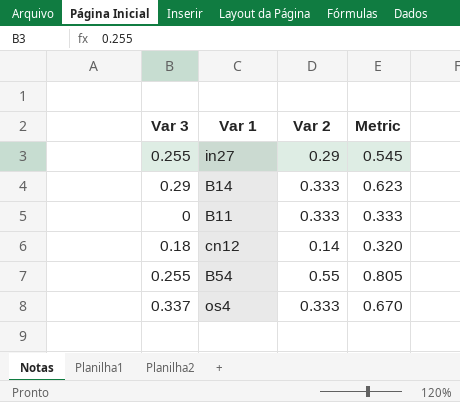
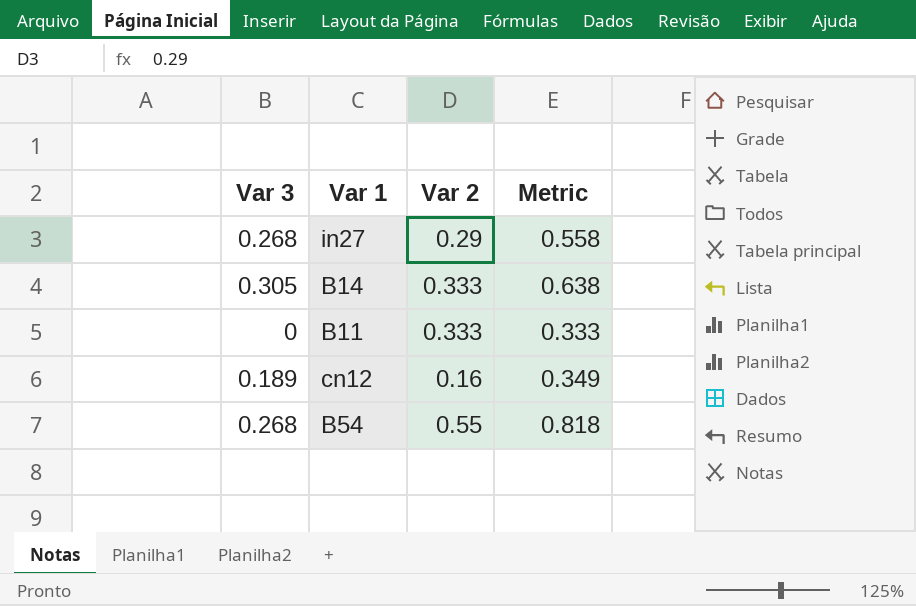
row os4: 0.337 | 0.333 | 0.670 -> none
in27 | Var 3: 0.255 -> 0.268
in27 | Metric: 0.545 -> 0.558
B14 | Var 3: 0.29 -> 0.305
B14 | Metric: 0.623 -> 0.638
cn12 | Var 3: 0.18 -> 0.189
cn12 | Var 2: 0.14 -> 0.16
cn12 | Metric: 0.320 -> 0.349
B54 | Var 3: 0.255 -> 0.268
B54 | Metric: 0.805 -> 0.818

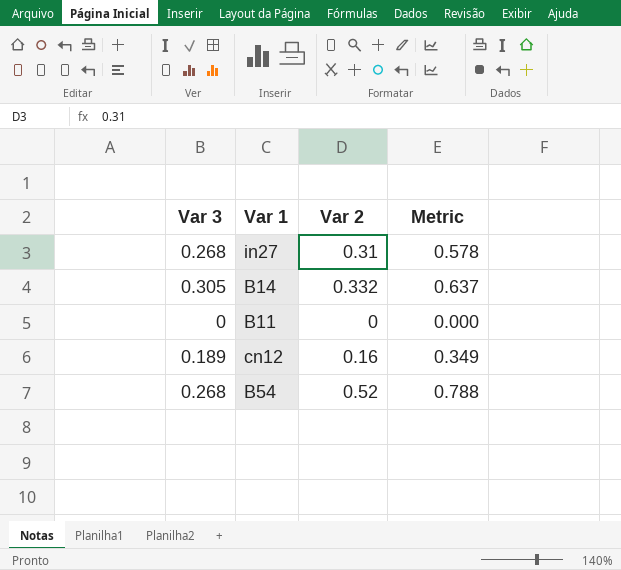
in27 | Var 2: 0.29 -> 0.31
in27 | Metric: 0.558 -> 0.578
B14 | Var 2: 0.333 -> 0.332
B14 | Metric: 0.638 -> 0.637
B11 | Var 2: 0.333 -> 0
B11 | Metric: 0.333 -> 0.000
B54 | Var 2: 0.55 -> 0.52
B54 | Metric: 0.818 -> 0.788

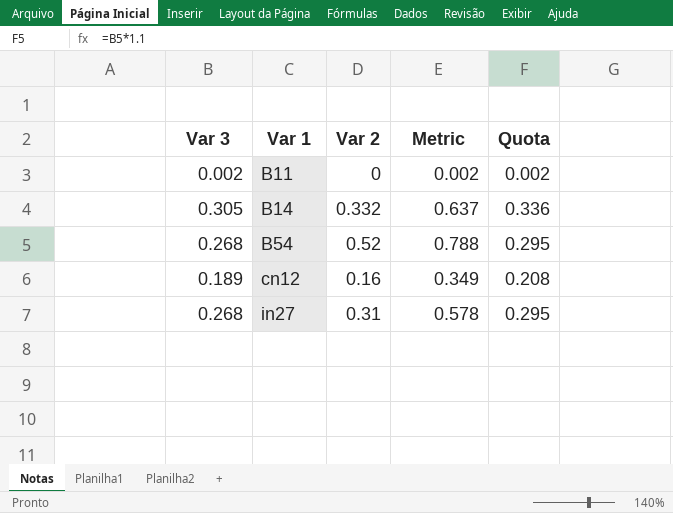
row order: none -> Var 1 ascending
column Quota | formula: none -> [Var 3] * 1.1
B11 | Var 3: 0 -> 0.002
B11 | Metric: 0.000 -> 0.002

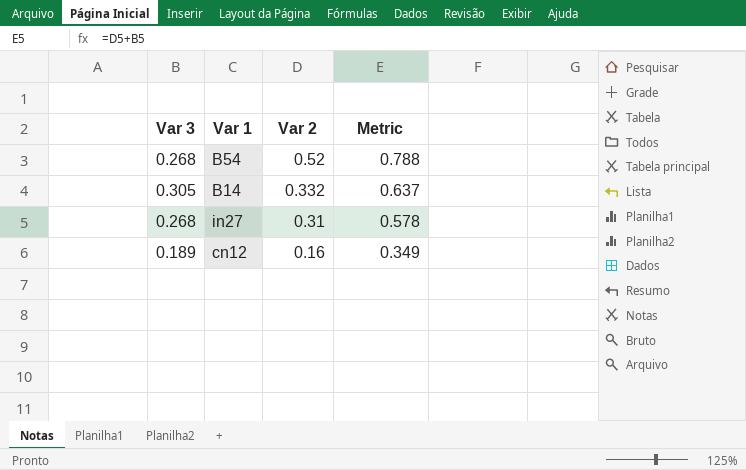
row order: Var 1 ascending -> Var 2 descending
column Quota | formula: [Var 3] * 1.1 -> none
row B11: 0.002 | 0 | 0.002 | 0.002 -> none

